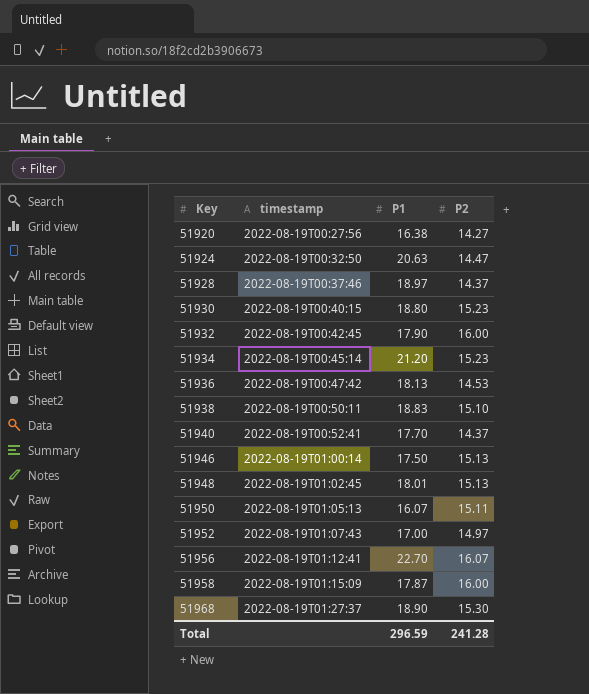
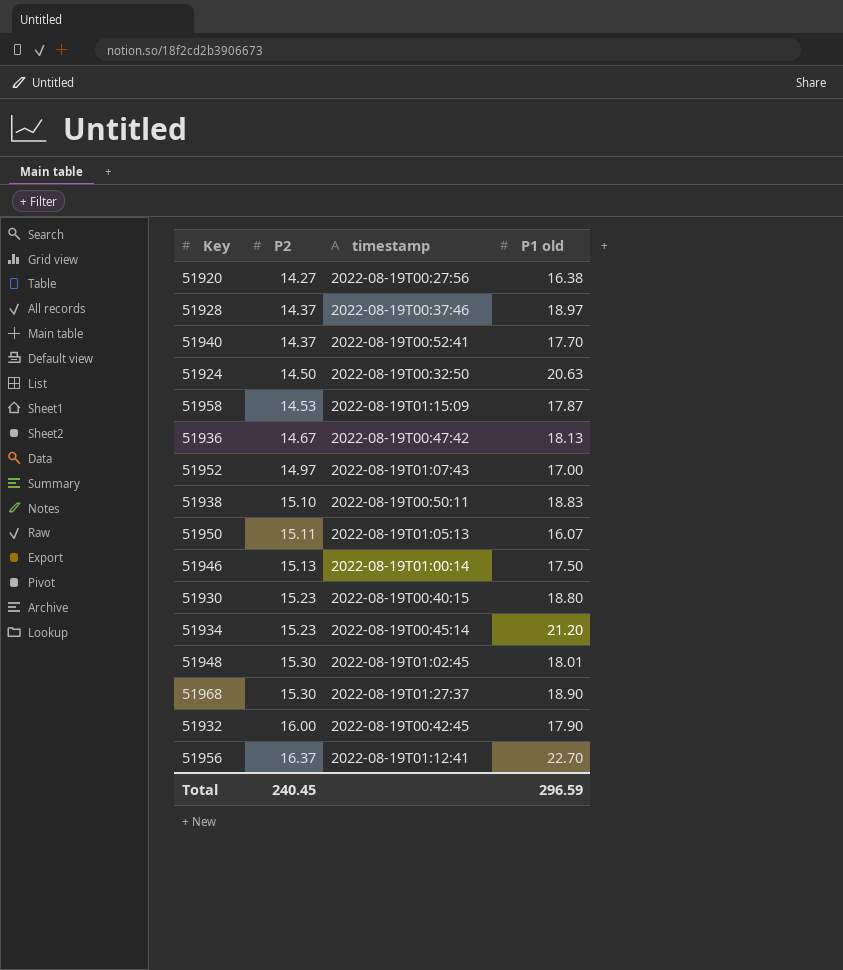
row order: Key ascending -> P2 ascending
column P2 | position: 4 -> 2
column name: P1 -> P1 old
51924 | P2: 14.47 -> 14.50
51958 | P2: 16.00 -> 14.53
51936 | P2: 14.53 -> 14.67
51948 | P2: 15.13 -> 15.30
51956 | P2: 16.07 -> 16.37
Total | P2: 241.28 -> 240.45

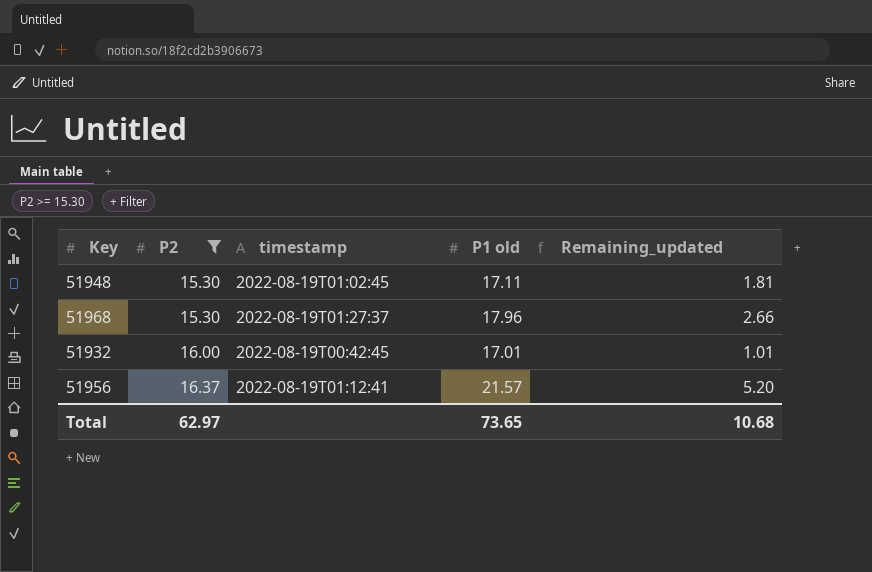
filter: none -> P2 >= 15.30
column Remaining_updated | formula: none -> [P1 old] - [P2]
51948 | P1 old: 18.01 -> 17.11
51968 | P1 old: 18.90 -> 17.96
51932 | P1 old: 17.90 -> 17.01
51956 | P1 old: 22.70 -> 21.57
Total | P2: 240.45 -> 62.97
Total | P1 old: 296.59 -> 73.65

